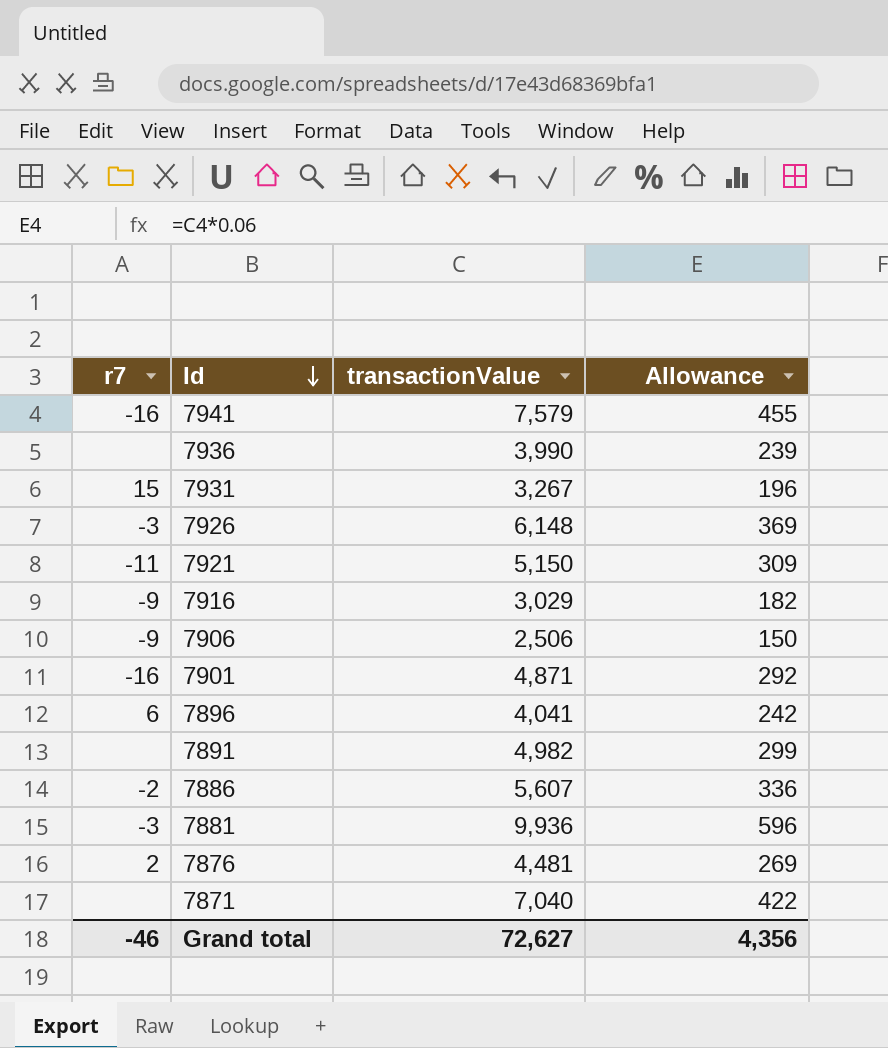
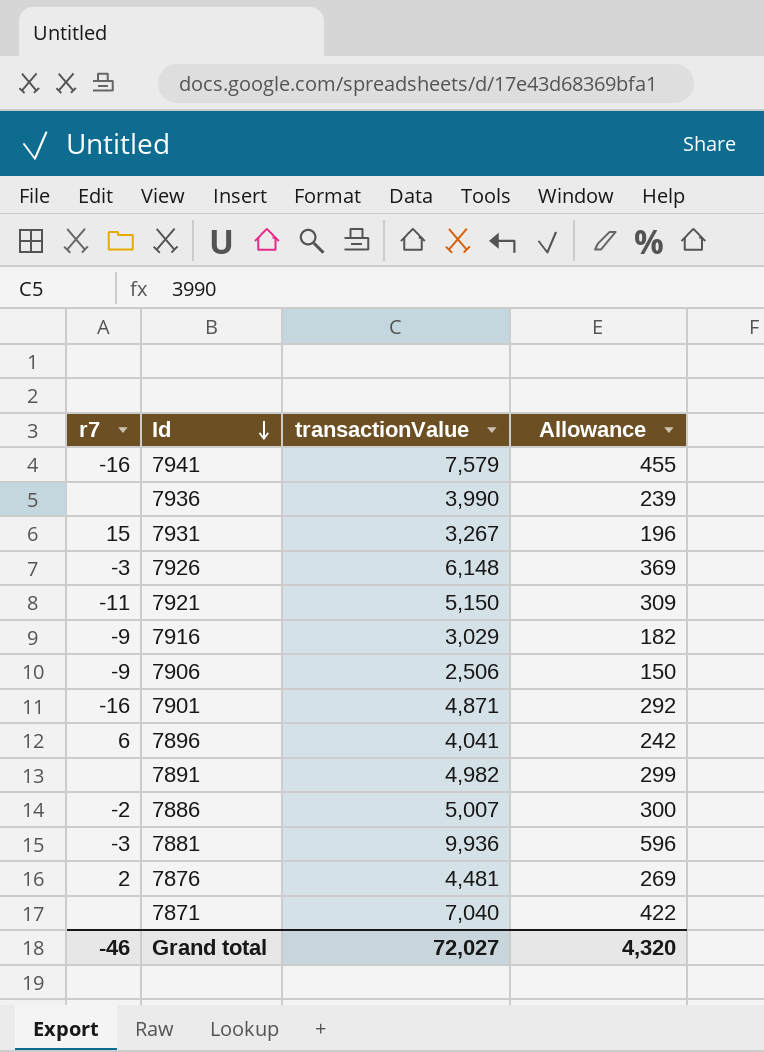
7886 | transactionValue: 5,607 -> 5,007
7886 | Allowance: 336 -> 300
Grand total | transactionValue: 72,627 -> 72,027
Grand total | Allowance: 4,356 -> 4,320

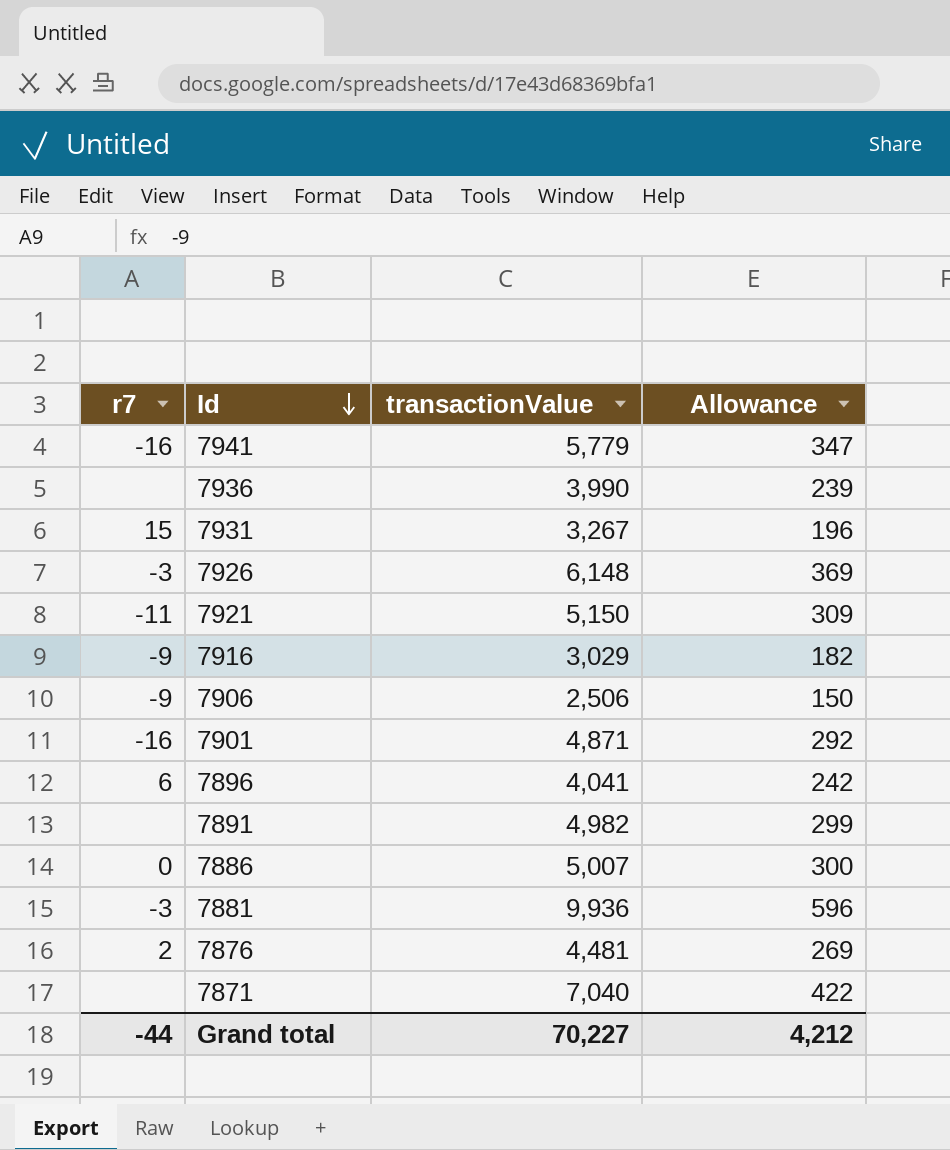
7941 | transactionValue: 7,579 -> 5,779
7941 | Allowance: 455 -> 347
7886 | r7: -2 -> 0
Grand total | r7: -46 -> -44
Grand total | transactionValue: 72,027 -> 70,227
Grand total | Allowance: 4,320 -> 4,212

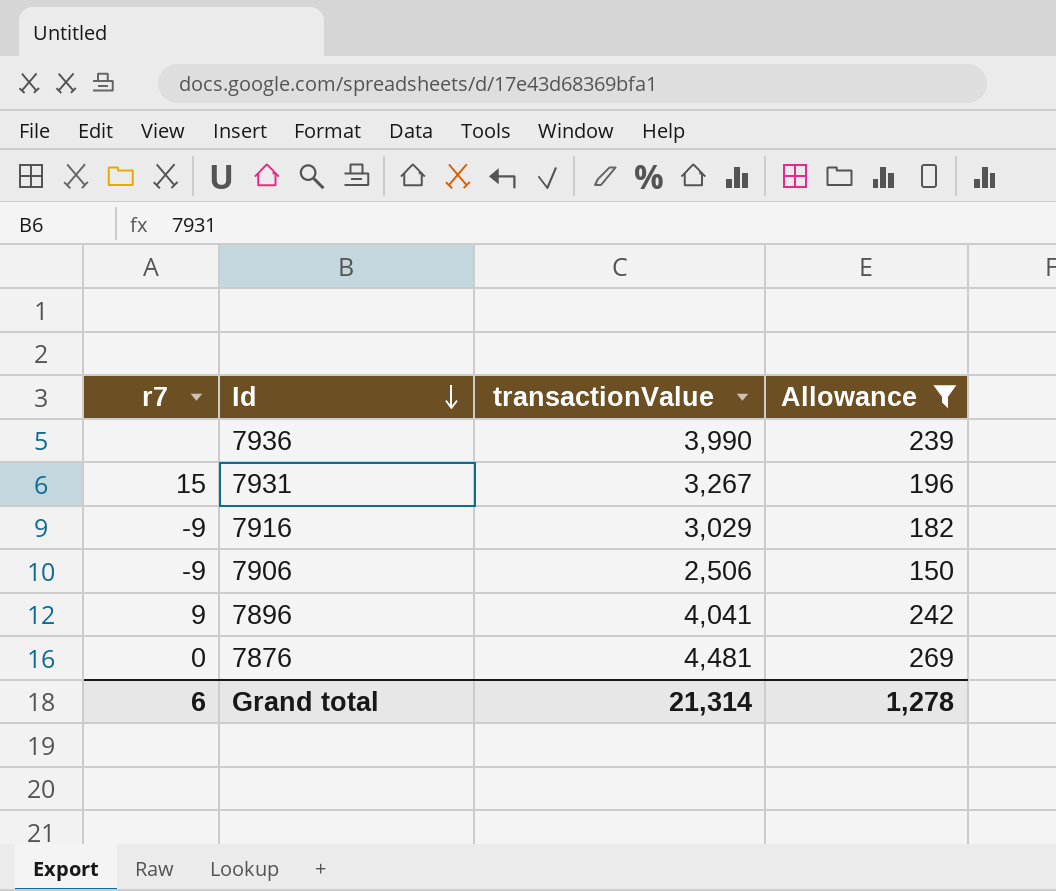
filter: none -> Allowance <= 269
7896 | r7: 6 -> 9
7876 | r7: 2 -> 0
Grand total | r7: -44 -> 6
Grand total | transactionValue: 70,227 -> 21,314
Grand total | Allowance: 4,212 -> 1,278

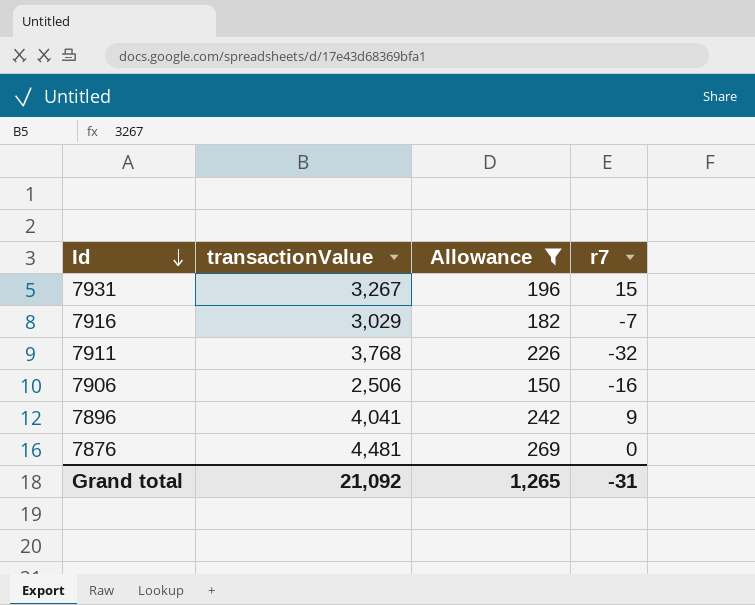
column r7 | position: 1 -> 4
row 7936: none | 3,990 | 239 -> none
7916 | r7: -9 -> -7
row 7911: none -> 3,768 | 226 | -32
7906 | r7: -9 -> -16
Grand total | transactionValue: 21,314 -> 21,092
Grand total | Allowance: 1,278 -> 1,265
Grand total | r7: 6 -> -31

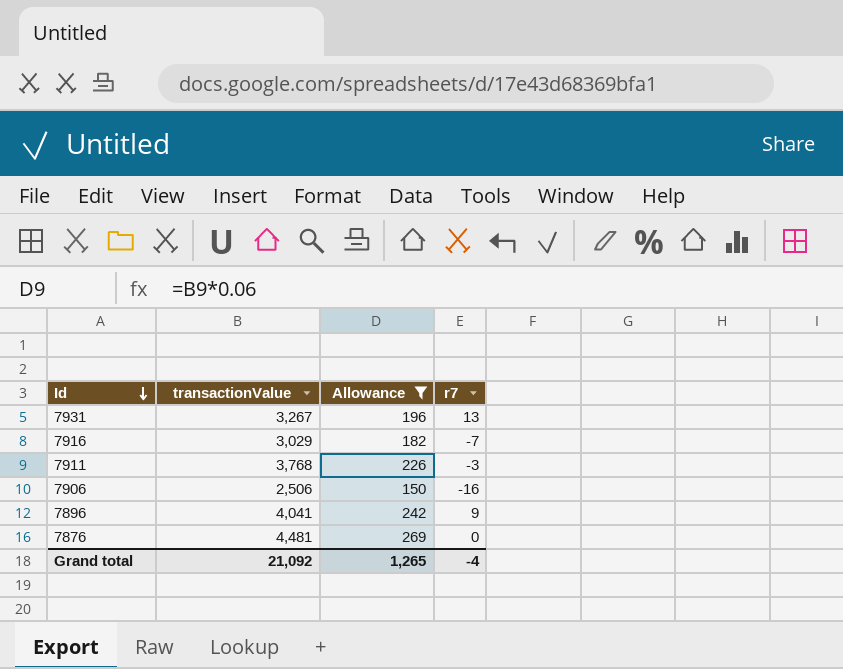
7931 | r7: 15 -> 13
7911 | r7: -32 -> -3
Grand total | r7: -31 -> -4

